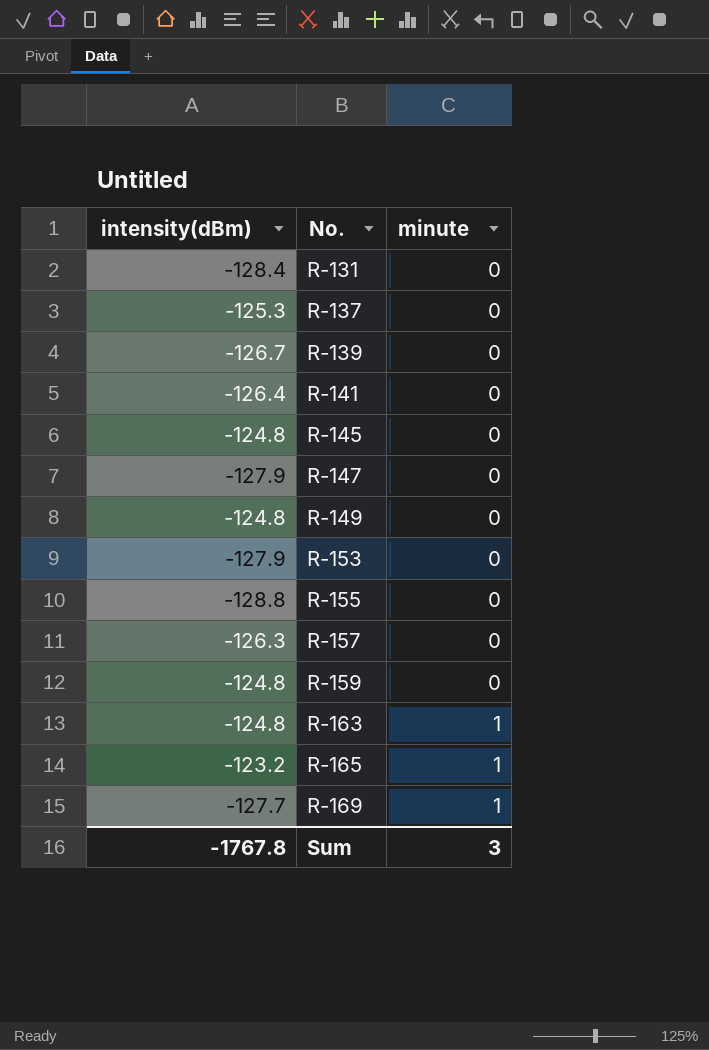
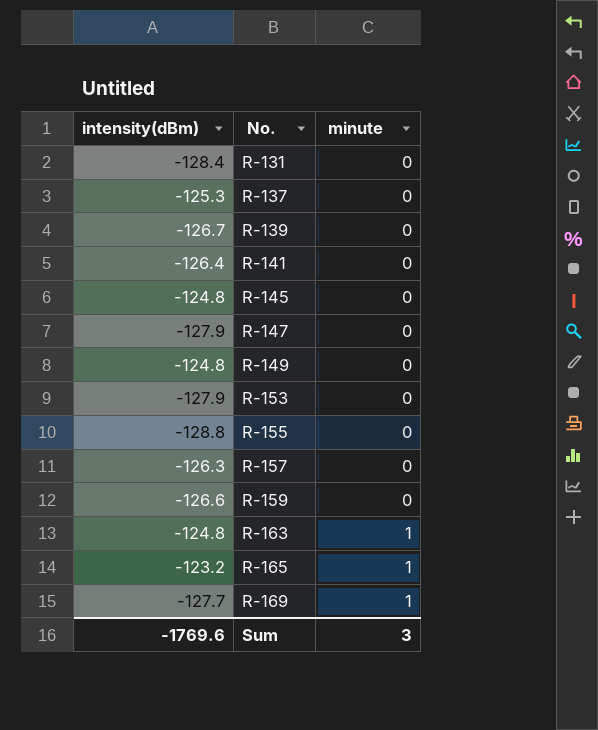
R-159 | intensity(dBm): -124.8 -> -126.6
Sum | intensity(dBm): -1767.8 -> -1769.6

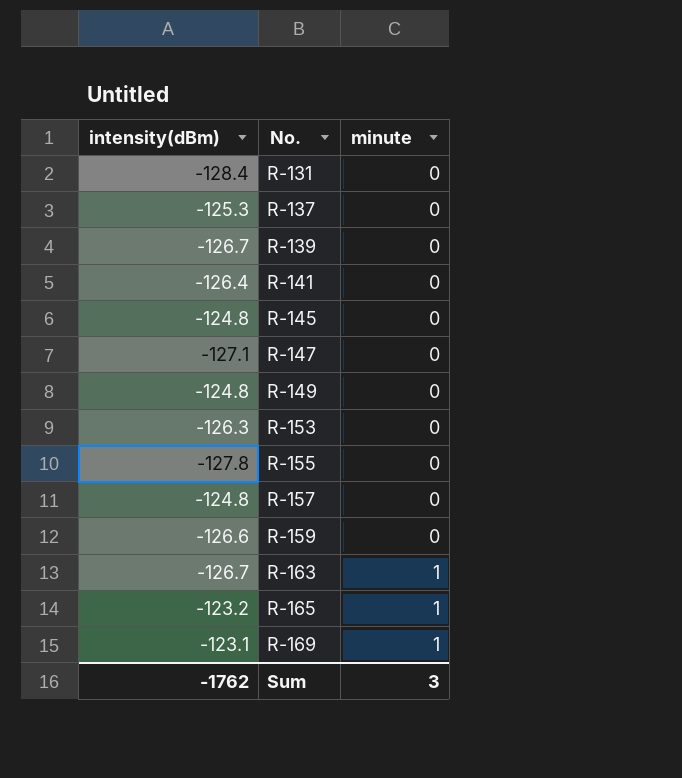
R-147 | intensity(dBm): -127.9 -> -127.1
R-153 | intensity(dBm): -127.9 -> -126.3
R-155 | intensity(dBm): -128.8 -> -127.8
R-157 | intensity(dBm): -126.3 -> -124.8
R-163 | intensity(dBm): -124.8 -> -126.7
R-169 | intensity(dBm): -127.7 -> -123.1
Sum | intensity(dBm): -1769.6 -> -1762

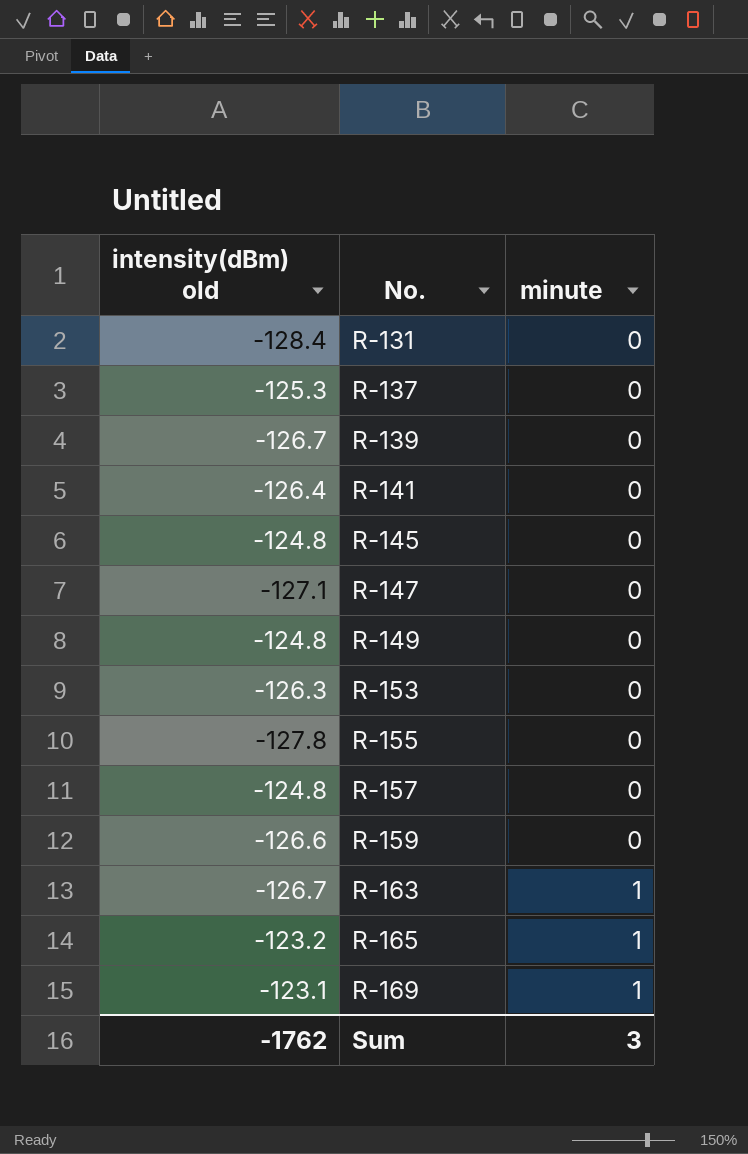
column name: intensity(dBm) -> intensity(dBm) old

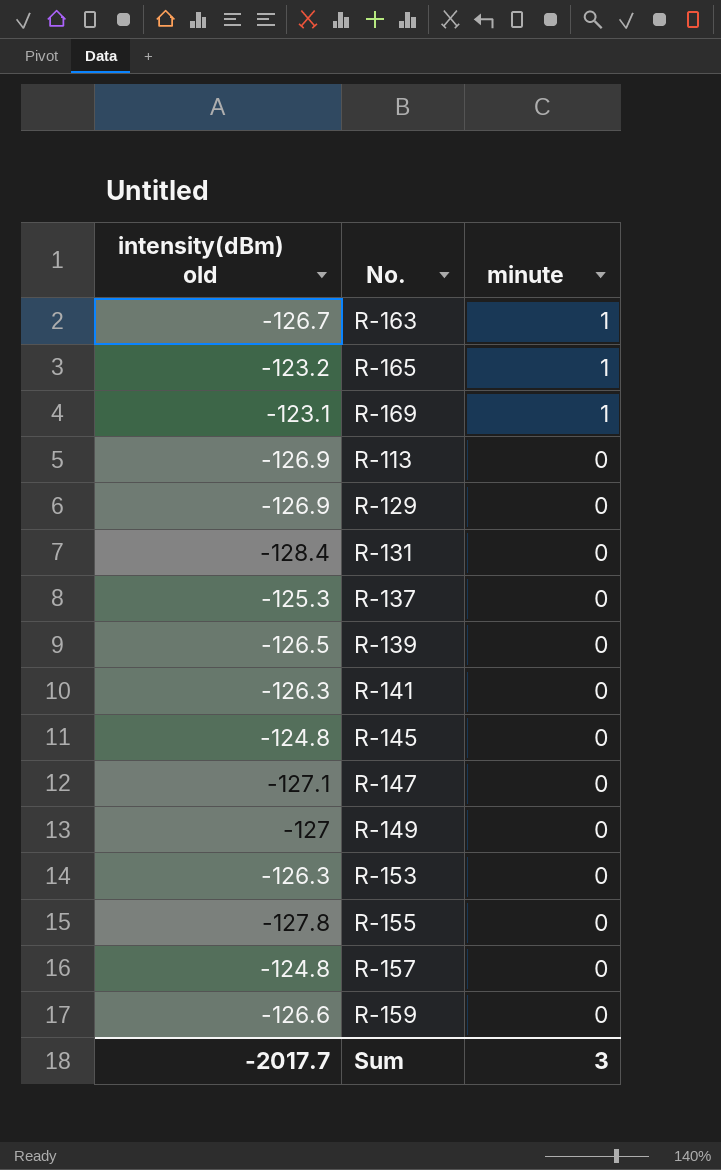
row order: No. ascending -> minute descending
row R-113: none -> -126.9 | 0
row R-129: none -> -126.9 | 0
R-139 | intensity(dBm) old: -126.7 -> -126.5
R-141 | intensity(dBm) old: -126.4 -> -126.3
R-149 | intensity(dBm) old: -124.8 -> -127
Sum | intensity(dBm) old: -1762 -> -2017.7

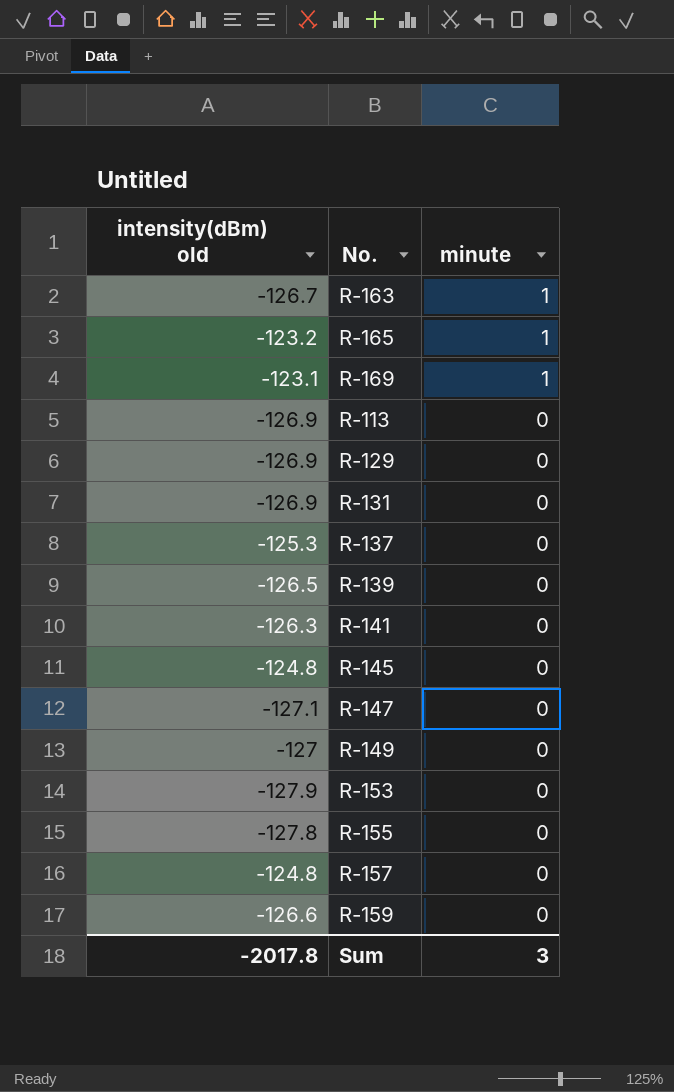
R-131 | intensity(dBm) old: -128.4 -> -126.9
R-153 | intensity(dBm) old: -126.3 -> -127.9
Sum | intensity(dBm) old: -2017.7 -> -2017.8

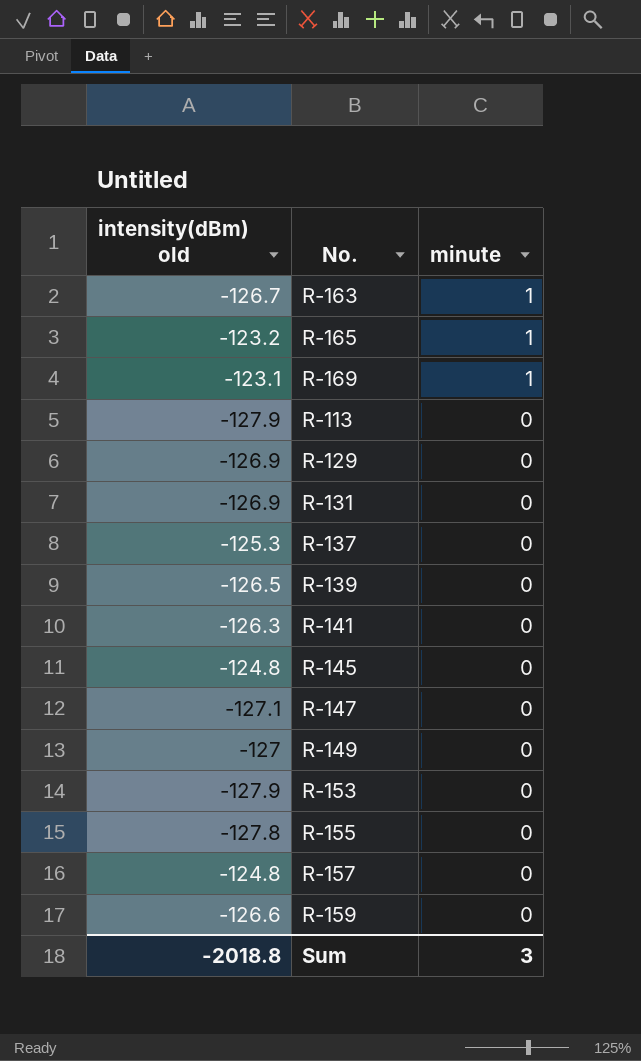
R-113 | intensity(dBm) old: -126.9 -> -127.9
Sum | intensity(dBm) old: -2017.8 -> -2018.8

